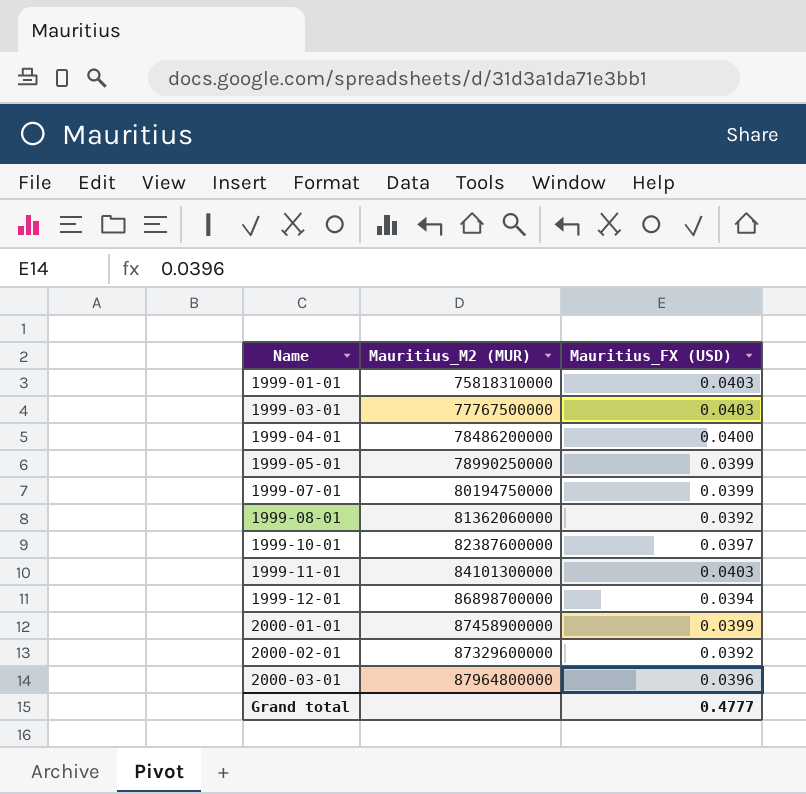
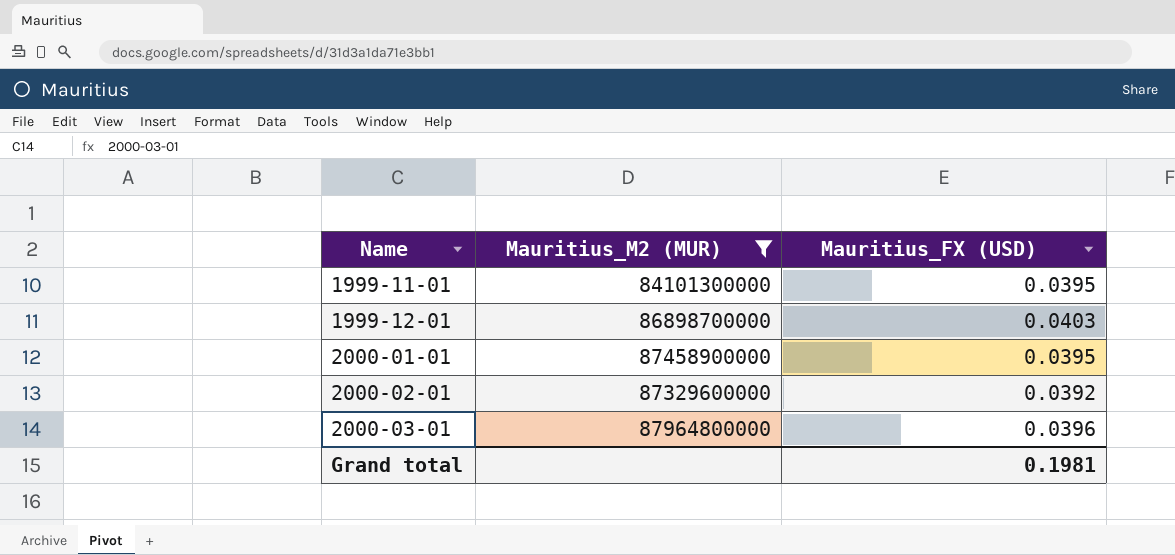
filter: none -> Mauritius_M2 (MUR) >= 84101300000
1999-11-01 | Mauritius_FX (USD): 0.0403 -> 0.0395
1999-12-01 | Mauritius_FX (USD): 0.0394 -> 0.0403
2000-01-01 | Mauritius_FX (USD): 0.0399 -> 0.0395
Grand total | Mauritius_FX (USD): 0.4777 -> 0.1981

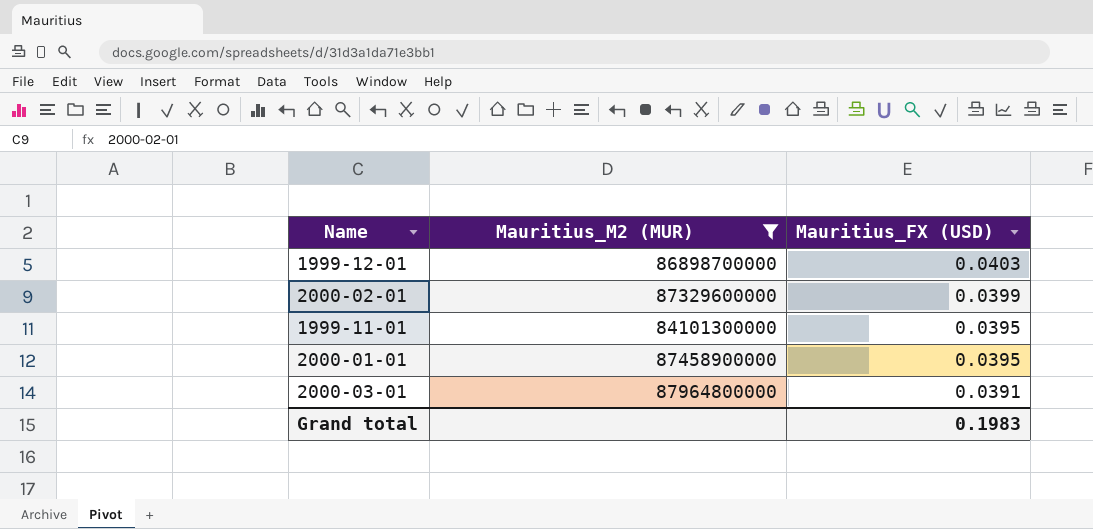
row order: Name ascending -> Mauritius_FX (USD) descending
2000-02-01 | Mauritius_FX (USD): 0.0392 -> 0.0399
2000-03-01 | Mauritius_FX (USD): 0.0396 -> 0.0391
Grand total | Mauritius_FX (USD): 0.1981 -> 0.1983

